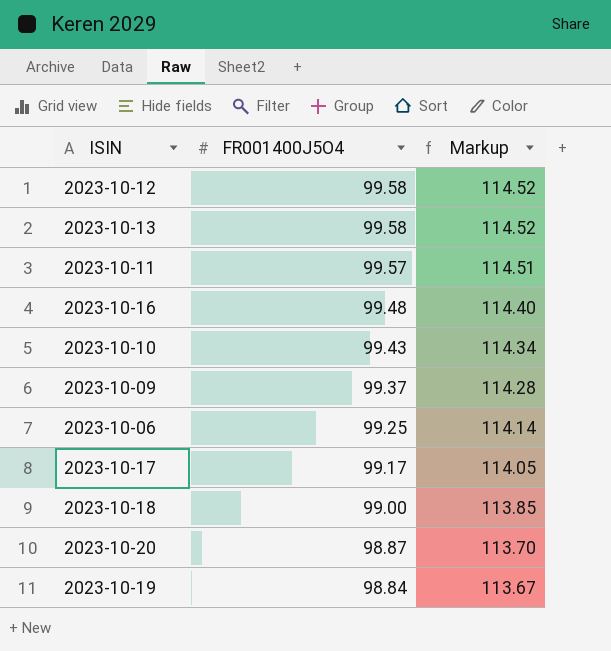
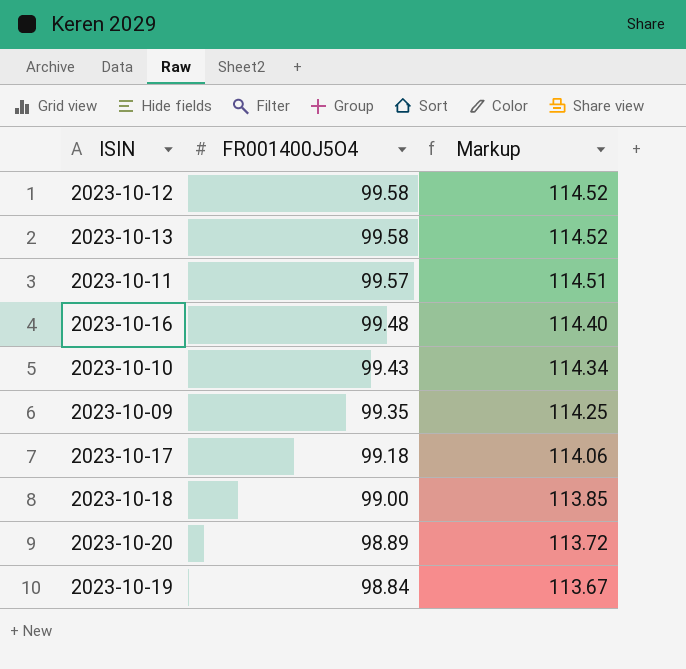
row 2023-10-06: 99.25 | 114.14 -> none
2023-10-09 | FR001400J5O4: 99.37 -> 99.35
2023-10-09 | Markup: 114.28 -> 114.25
2023-10-17 | FR001400J5O4: 99.17 -> 99.18
2023-10-17 | Markup: 114.05 -> 114.06
2023-10-20 | FR001400J5O4: 98.87 -> 98.89
2023-10-20 | Markup: 113.70 -> 113.72

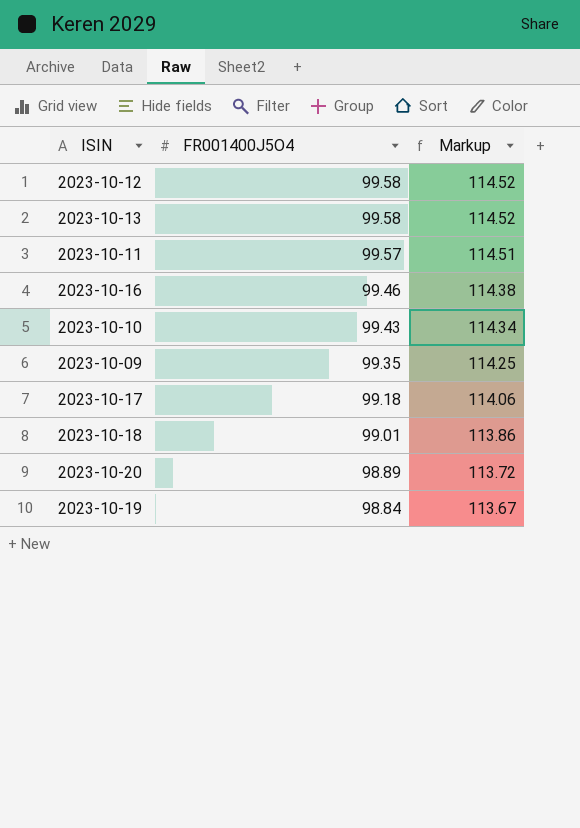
2023-10-16 | FR001400J5O4: 99.48 -> 99.46
2023-10-16 | Markup: 114.40 -> 114.38
2023-10-18 | FR001400J5O4: 99.00 -> 99.01
2023-10-18 | Markup: 113.85 -> 113.86

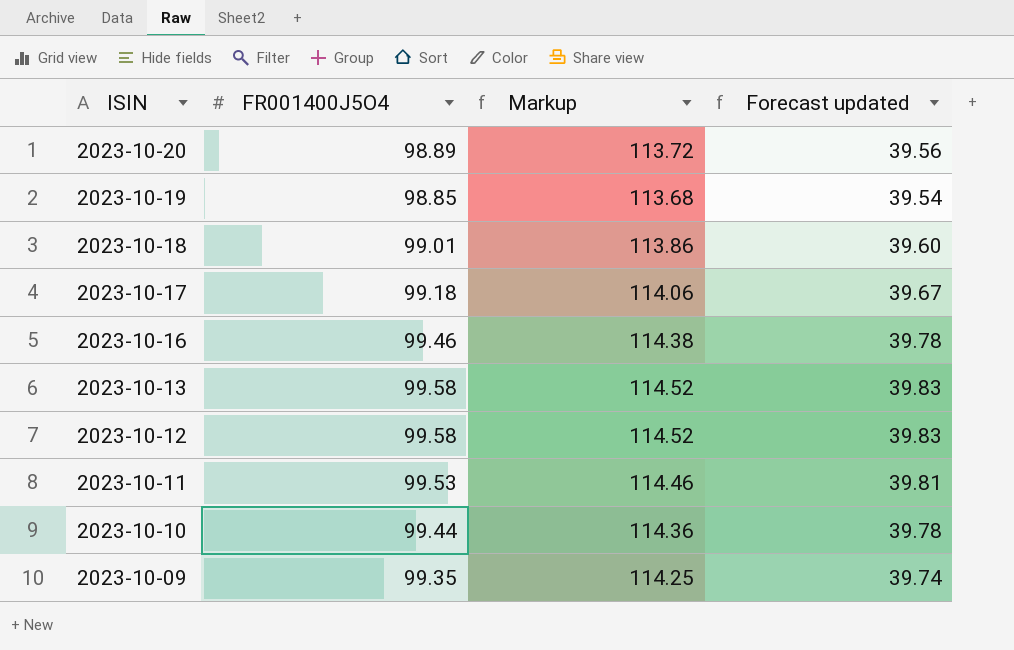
row order: FR001400J5O4 descending -> ISIN descending
column Forecast updated | formula: none -> [FR001400J5O4] * 0.4
2023-10-19 | FR001400J5O4: 98.84 -> 98.85
2023-10-19 | Markup: 113.67 -> 113.68
2023-10-11 | FR001400J5O4: 99.57 -> 99.53
2023-10-11 | Markup: 114.51 -> 114.46
2023-10-10 | FR001400J5O4: 99.43 -> 99.44
2023-10-10 | Markup: 114.34 -> 114.36

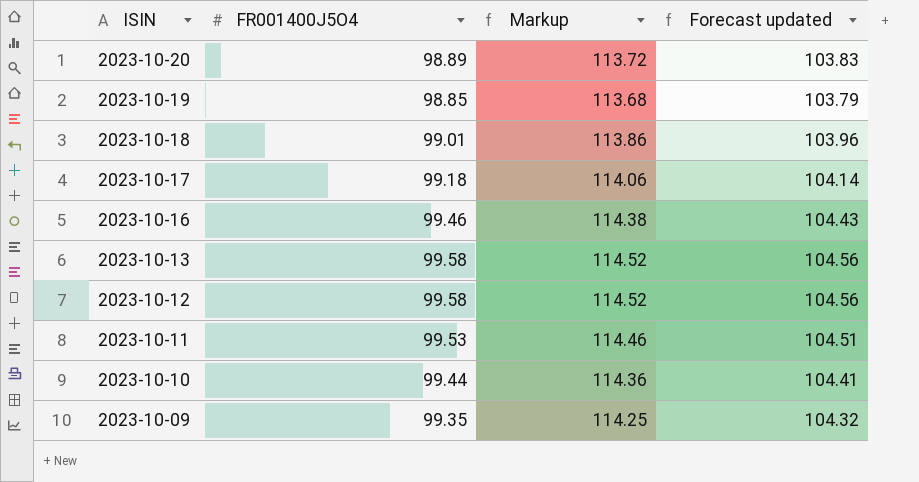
column Forecast updated | formula: [FR001400J5O4] * 0.4 -> [FR001400J5O4] * 1.05

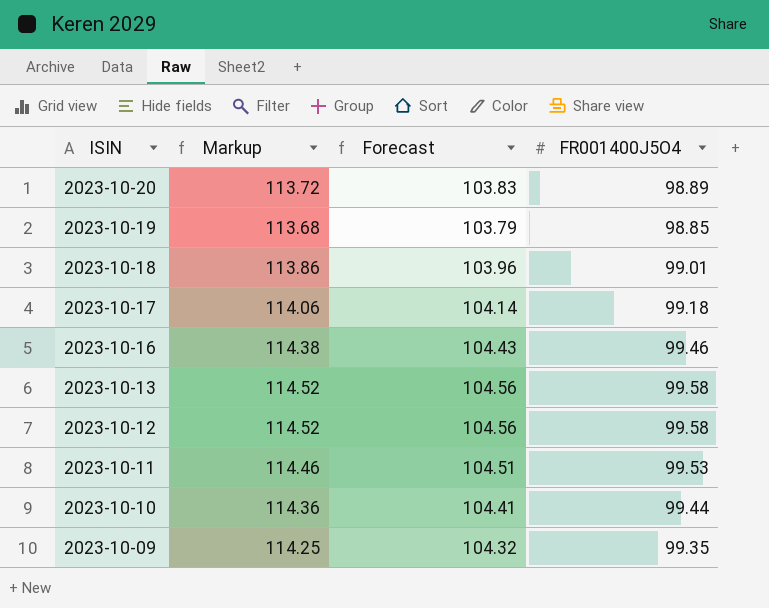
column name: Forecast updated -> Forecast
column FR001400J5O4 | position: 2 -> 4

